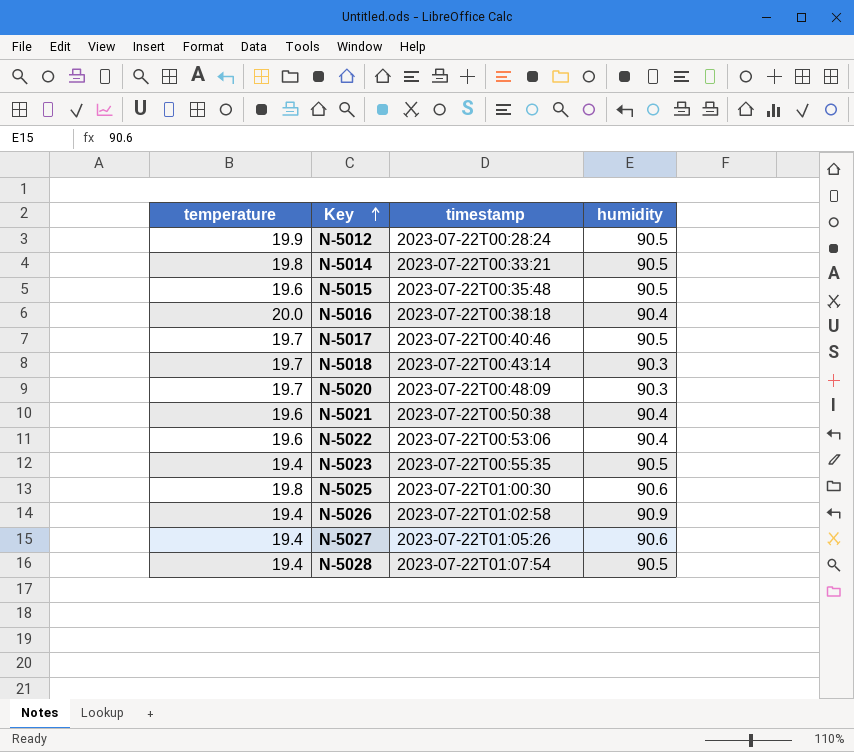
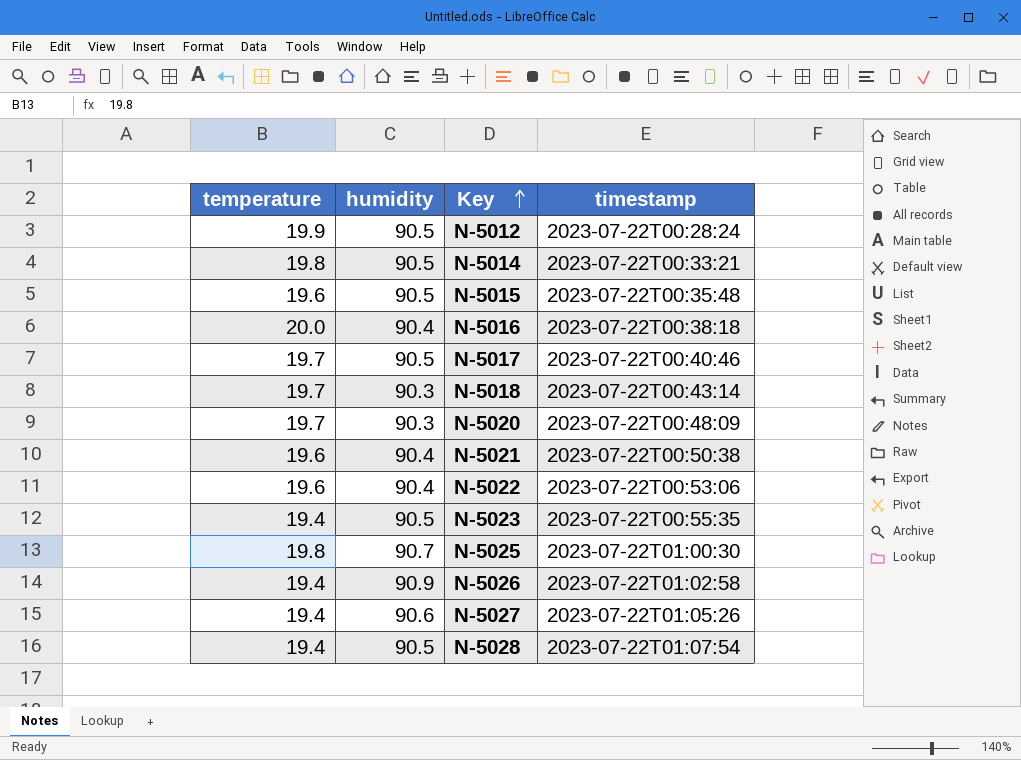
column humidity | position: 4 -> 2
N-5025 | humidity: 90.6 -> 90.7

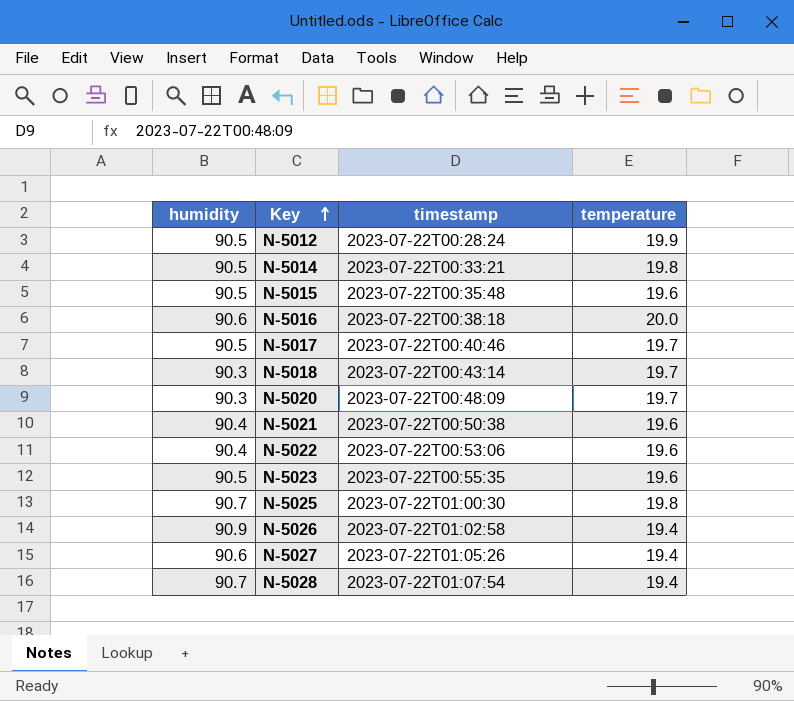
column temperature | position: 1 -> 4
N-5016 | humidity: 90.4 -> 90.6
N-5023 | temperature: 19.4 -> 19.6
N-5028 | humidity: 90.5 -> 90.7

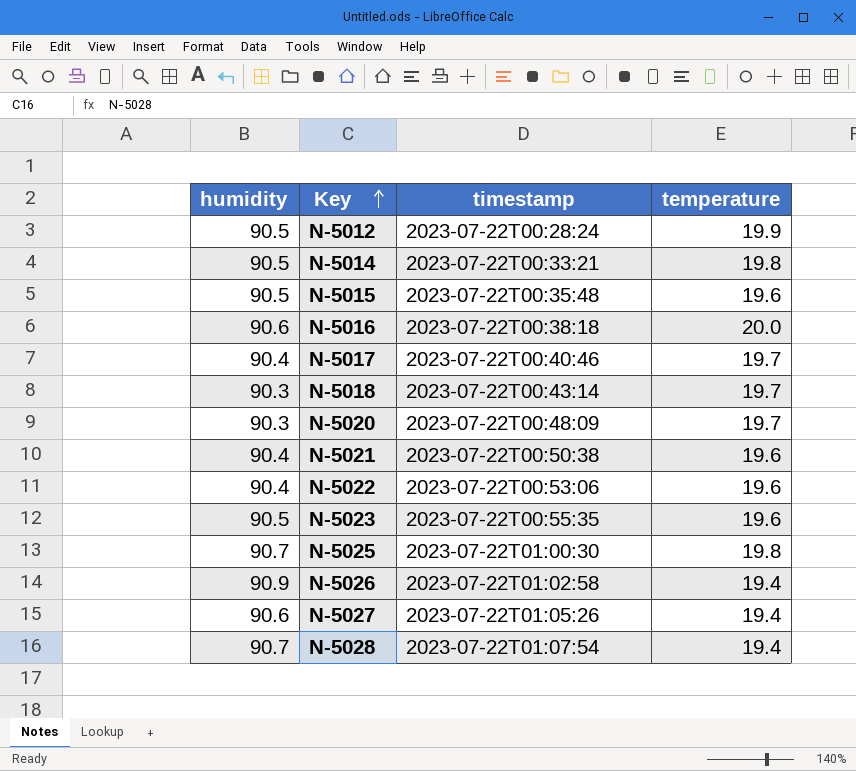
N-5017 | humidity: 90.5 -> 90.4

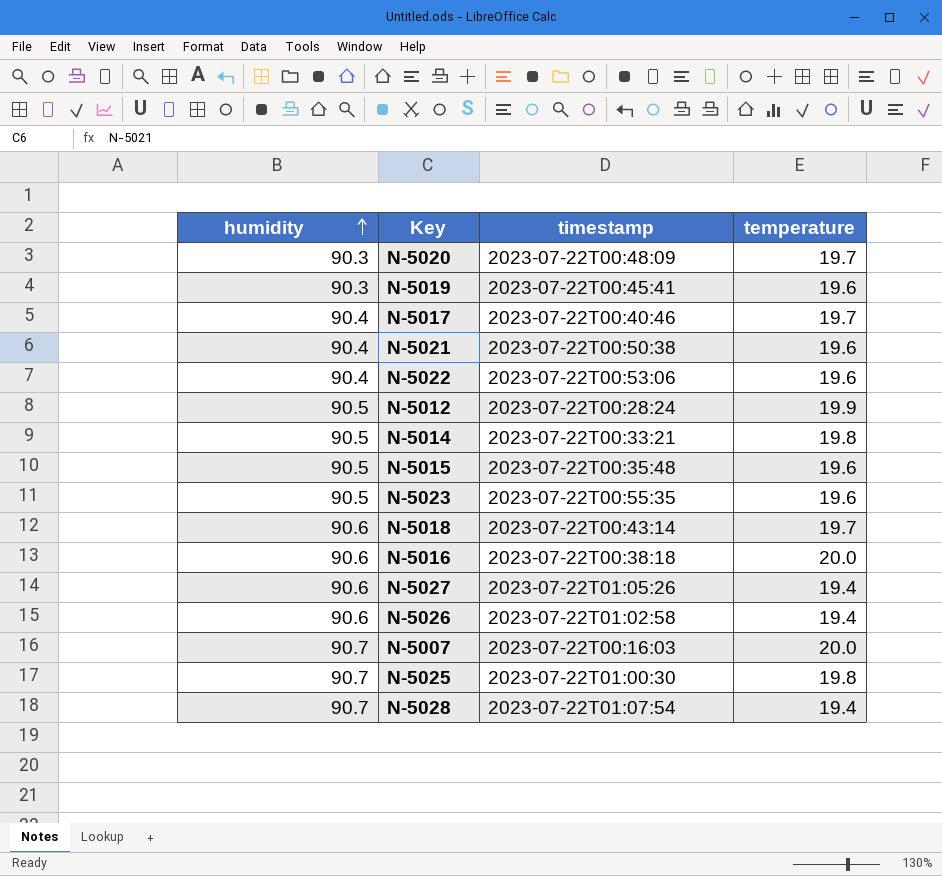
row order: Key ascending -> humidity ascending
row N-5019: none -> 90.3 | 2023-07-22T00:45:41 | 19.6
N-5018 | humidity: 90.3 -> 90.6
N-5026 | humidity: 90.9 -> 90.6
row N-5007: none -> 90.7 | 2023-07-22T00:16:03 | 20.0

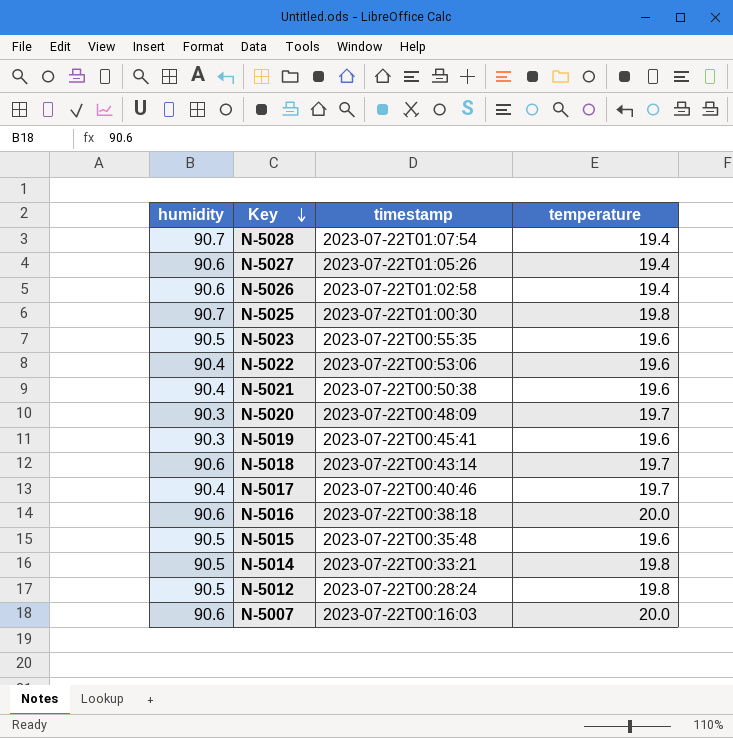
row order: humidity ascending -> Key descending
N-5012 | temperature: 19.9 -> 19.8
N-5007 | humidity: 90.7 -> 90.6

